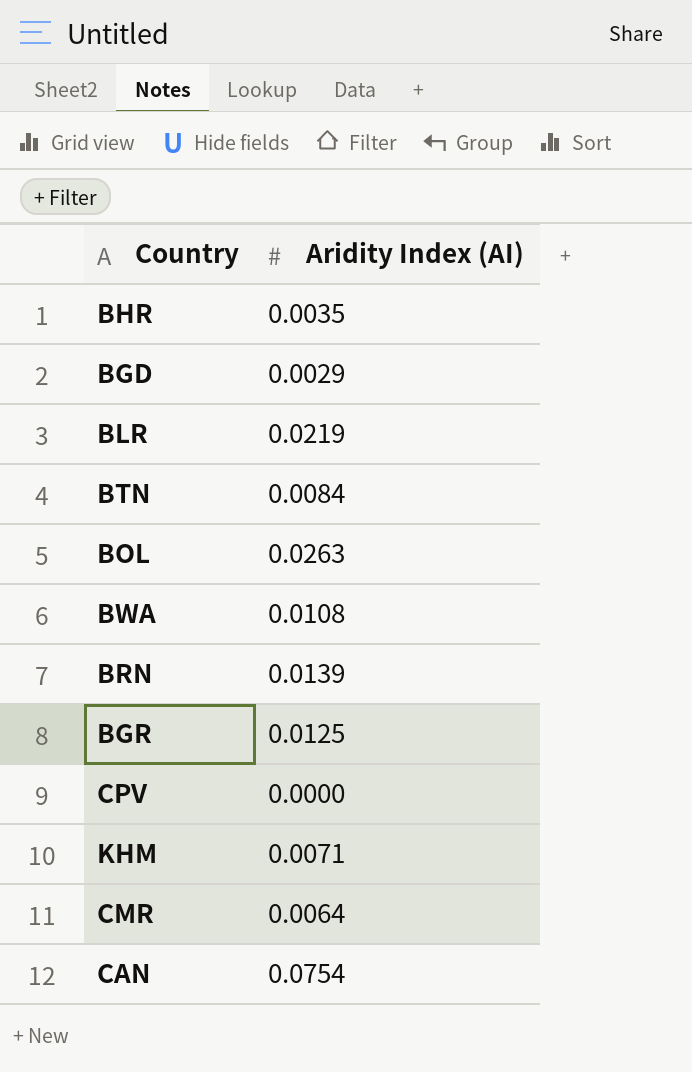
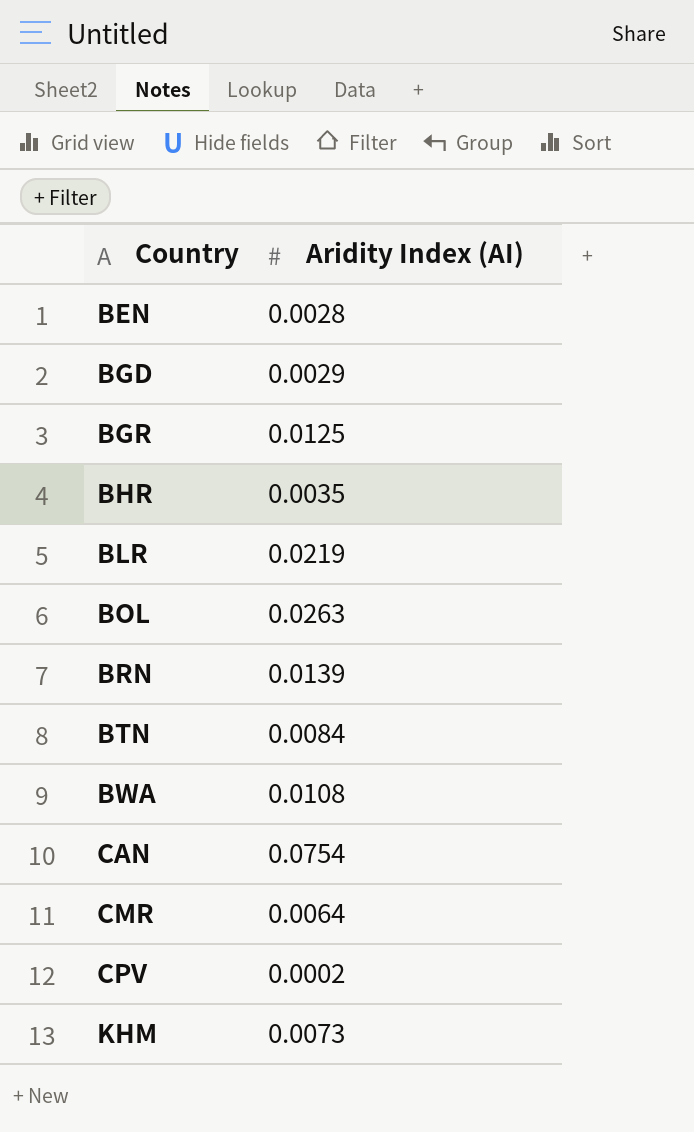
row order: none -> Country ascending
row BEN: none -> 0.0028
CPV | Aridity Index (AI): 0.0000 -> 0.0002
KHM | Aridity Index (AI): 0.0071 -> 0.0073

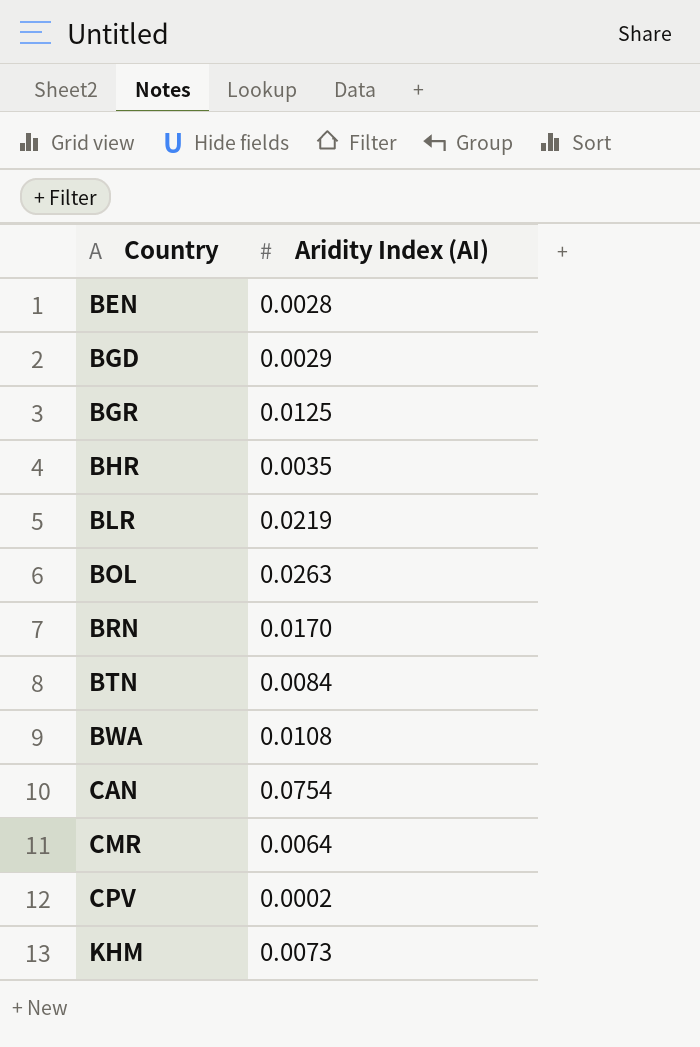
BRN | Aridity Index (AI): 0.0139 -> 0.0170

